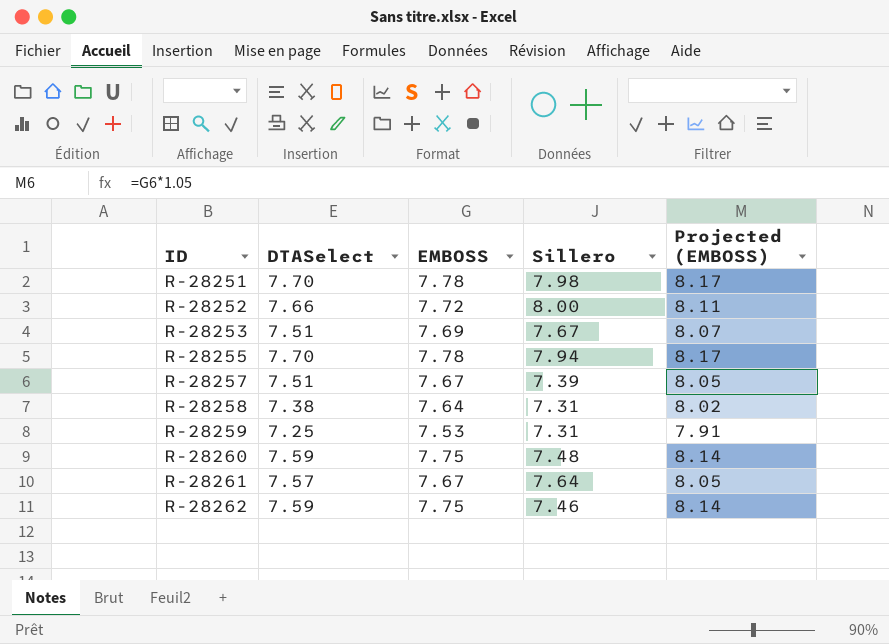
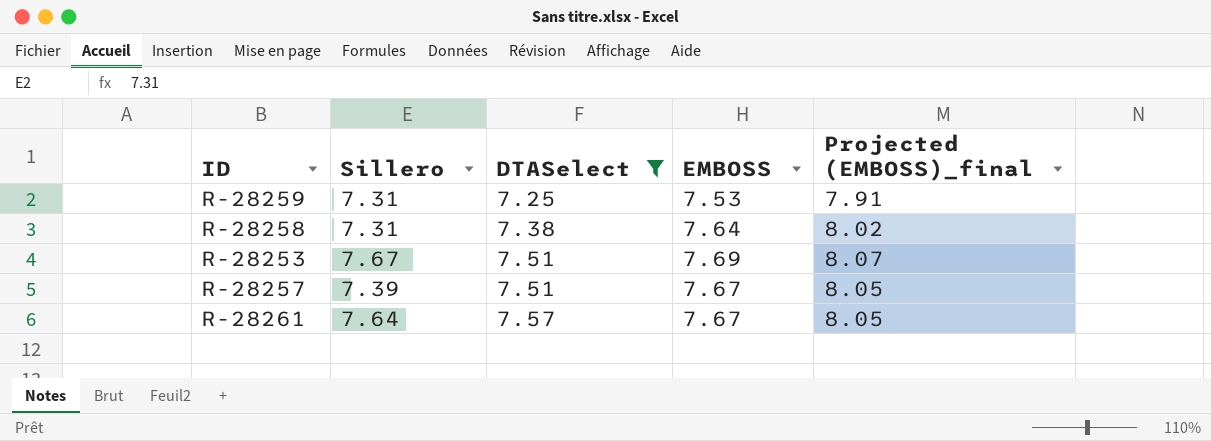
filter: none -> DTASelect <= 7.57
row order: ID ascending -> DTASelect ascending
column Sillero | position: 4 -> 2
column name: Projected (EMBOSS) -> Projected (EMBOSS)_final

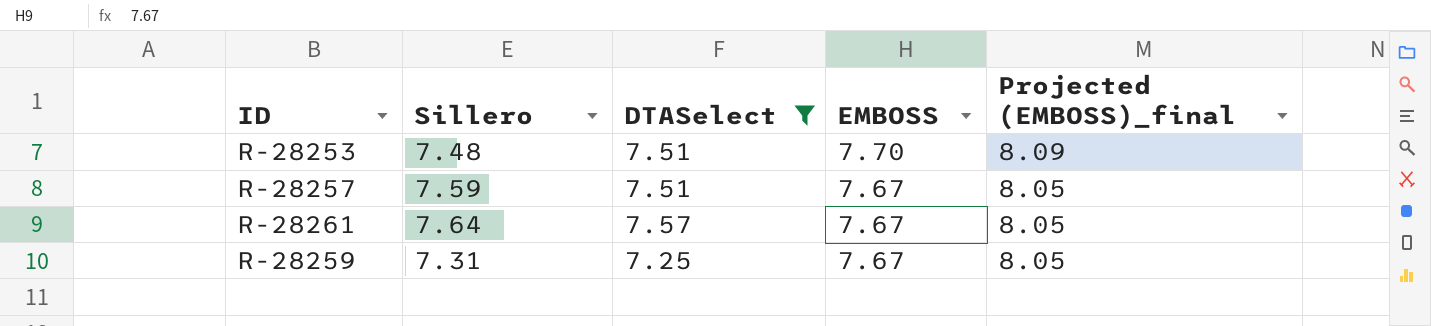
row order: DTASelect ascending -> EMBOSS descending
row R-28258: 7.31 | 7.38 | 7.64 | 8.02 -> none
R-28253 | Sillero: 7.67 -> 7.48
R-28253 | EMBOSS: 7.69 -> 7.70
R-28253 | Projected (EMBOSS)_final: 8.07 -> 8.09
R-28257 | Sillero: 7.39 -> 7.59
R-28259 | EMBOSS: 7.53 -> 7.67
R-28259 | Projected (EMBOSS)_final: 7.91 -> 8.05

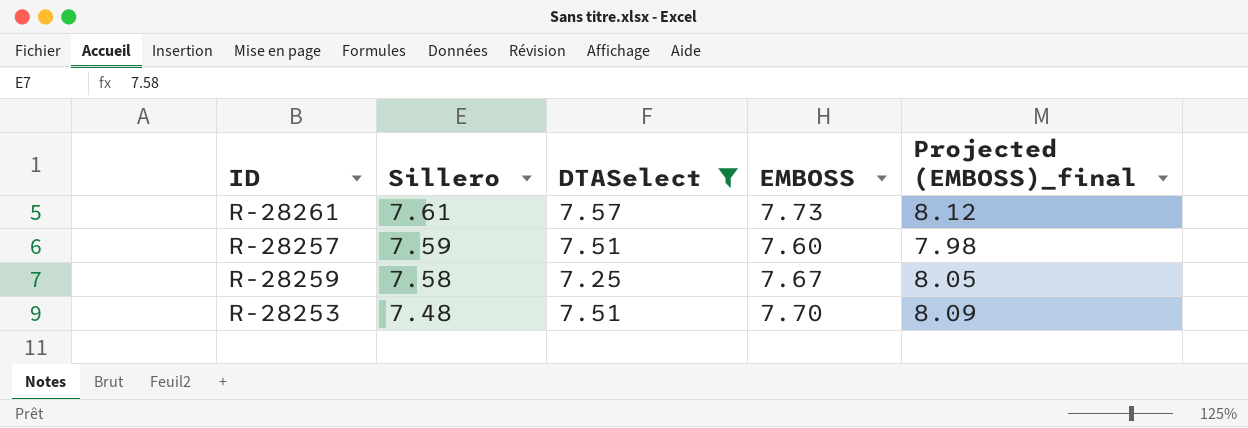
row order: EMBOSS descending -> Sillero descending
R-28261 | Sillero: 7.64 -> 7.61
R-28261 | EMBOSS: 7.67 -> 7.73
R-28261 | Projected (EMBOSS)_final: 8.05 -> 8.12
R-28257 | EMBOSS: 7.67 -> 7.60
R-28257 | Projected (EMBOSS)_final: 8.05 -> 7.98
R-28259 | Sillero: 7.31 -> 7.58

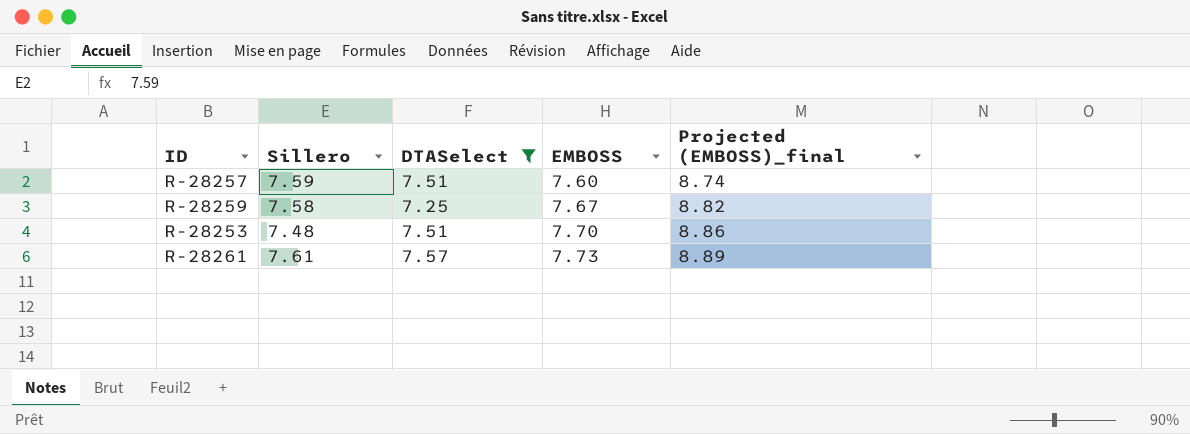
row order: Sillero descending -> EMBOSS ascending
column Projected (EMBOSS)_final | formula: [EMBOSS] * 1.05 -> [EMBOSS] * 1.15

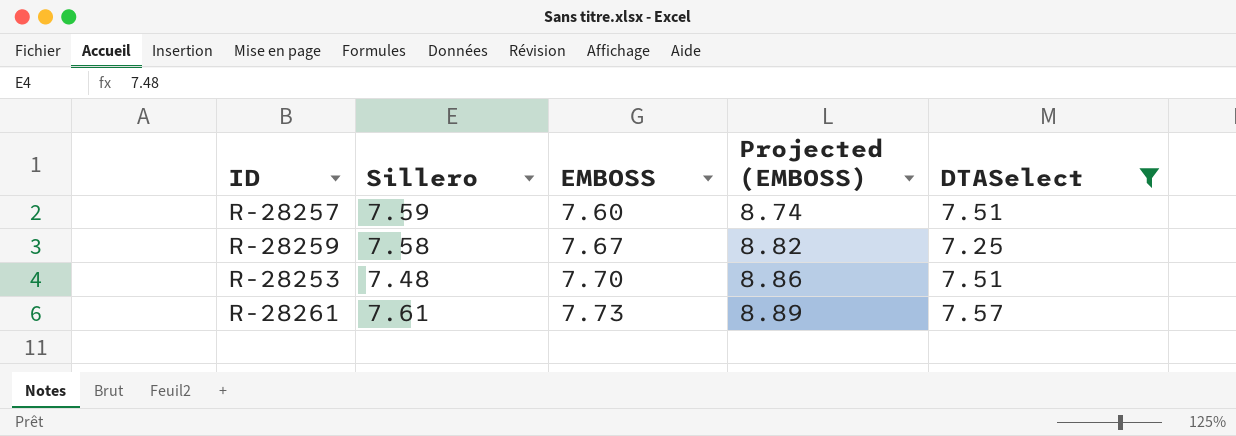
column name: Projected (EMBOSS)_final -> Projected (EMBOSS)
column DTASelect | position: 3 -> 5

